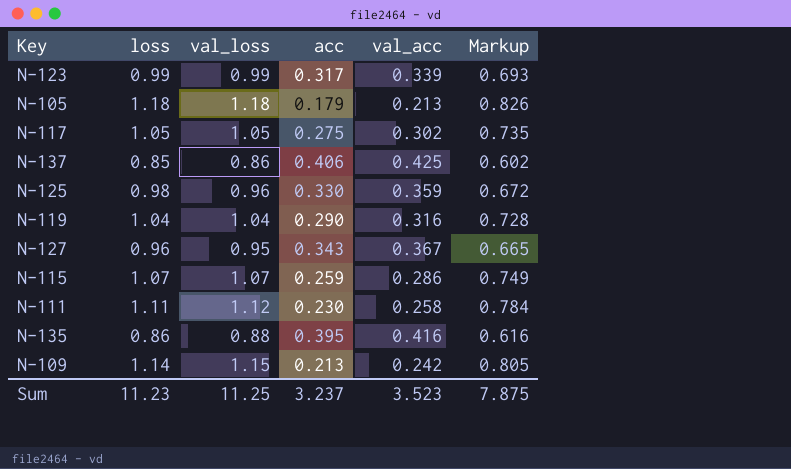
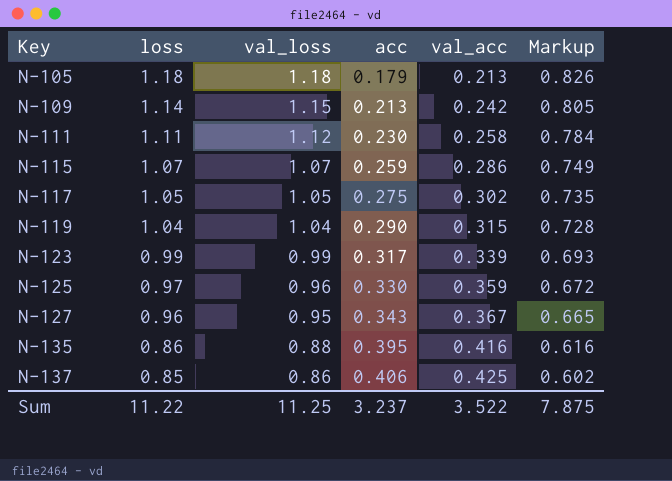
row order: none -> Key ascending
N-119 | val_acc: 0.316 -> 0.315
N-125 | loss: 0.98 -> 0.97
Sum | loss: 11.23 -> 11.22
Sum | val_acc: 3.523 -> 3.522

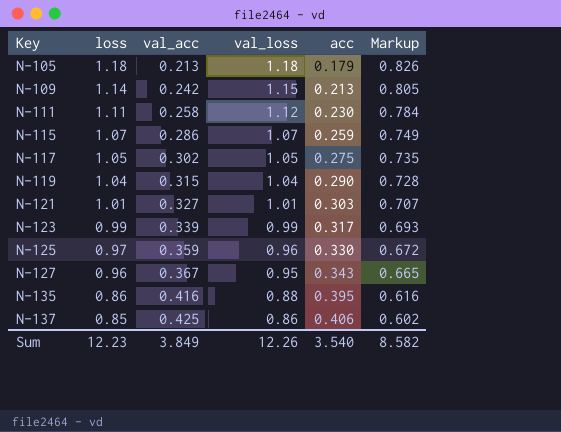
column val_acc | position: 5 -> 3
row N-121: none -> 1.01 | 0.327 | 1.01 | 0.303 | 0.707
Sum | loss: 11.22 -> 12.23
Sum | val_acc: 3.522 -> 3.849
Sum | val_loss: 11.25 -> 12.26
Sum | acc: 3.237 -> 3.540
Sum | Markup: 7.875 -> 8.582

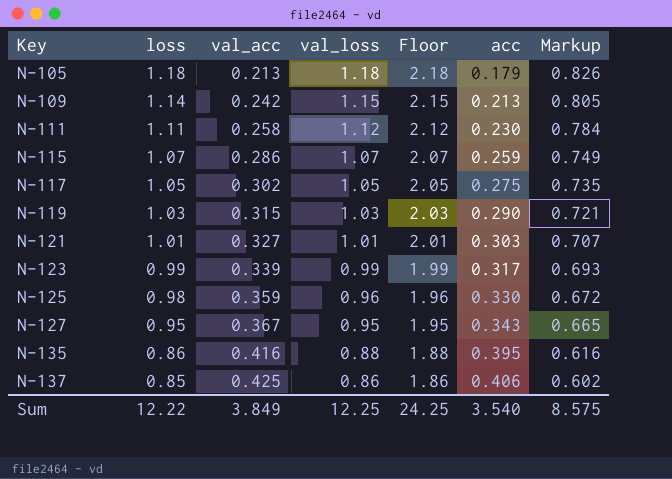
column Floor | formula: none -> [val_loss] + 1
N-119 | loss: 1.04 -> 1.03
N-119 | val_loss: 1.04 -> 1.03
N-119 | Markup: 0.728 -> 0.721
N-125 | loss: 0.97 -> 0.98
N-127 | loss: 0.96 -> 0.95
Sum | loss: 12.23 -> 12.22
Sum | val_loss: 12.26 -> 12.25
Sum | Markup: 8.582 -> 8.575

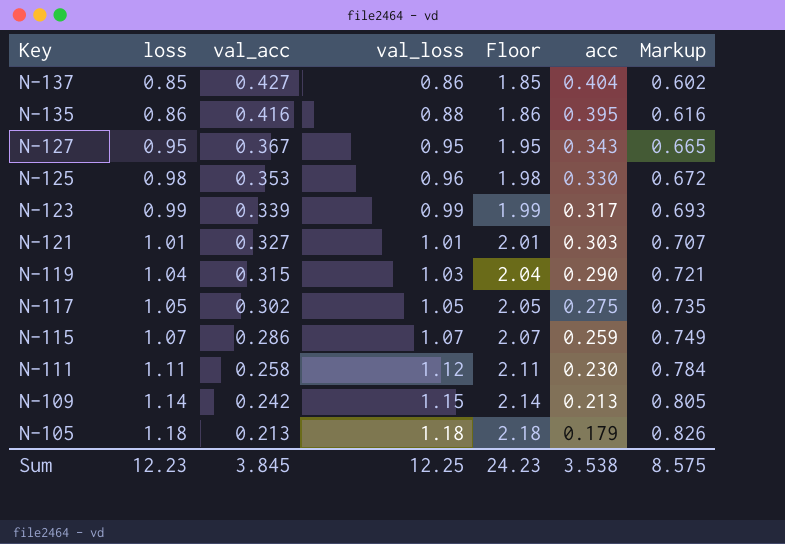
row order: Key ascending -> Key descending
column Floor | formula: [val_loss] + 1 -> [loss] + 1
N-137 | val_acc: 0.425 -> 0.427
N-137 | acc: 0.406 -> 0.404
N-125 | val_acc: 0.359 -> 0.353
N-119 | loss: 1.03 -> 1.04
Sum | loss: 12.22 -> 12.23
Sum | val_acc: 3.849 -> 3.845
Sum | Floor: 24.25 -> 24.23
Sum | acc: 3.540 -> 3.538

